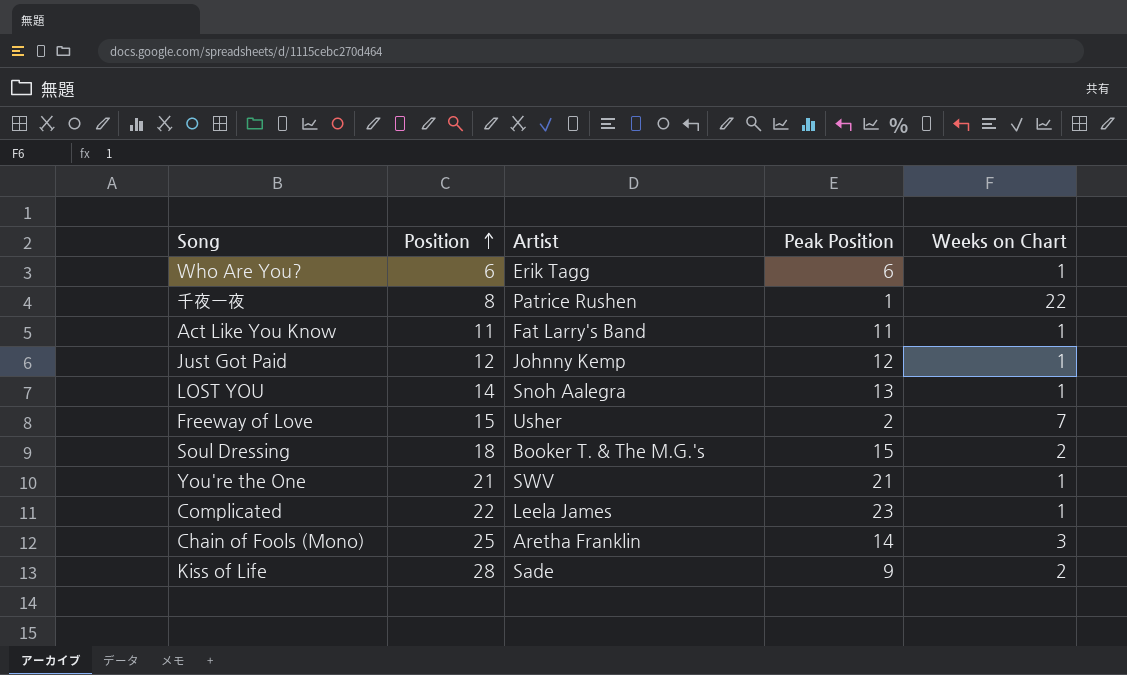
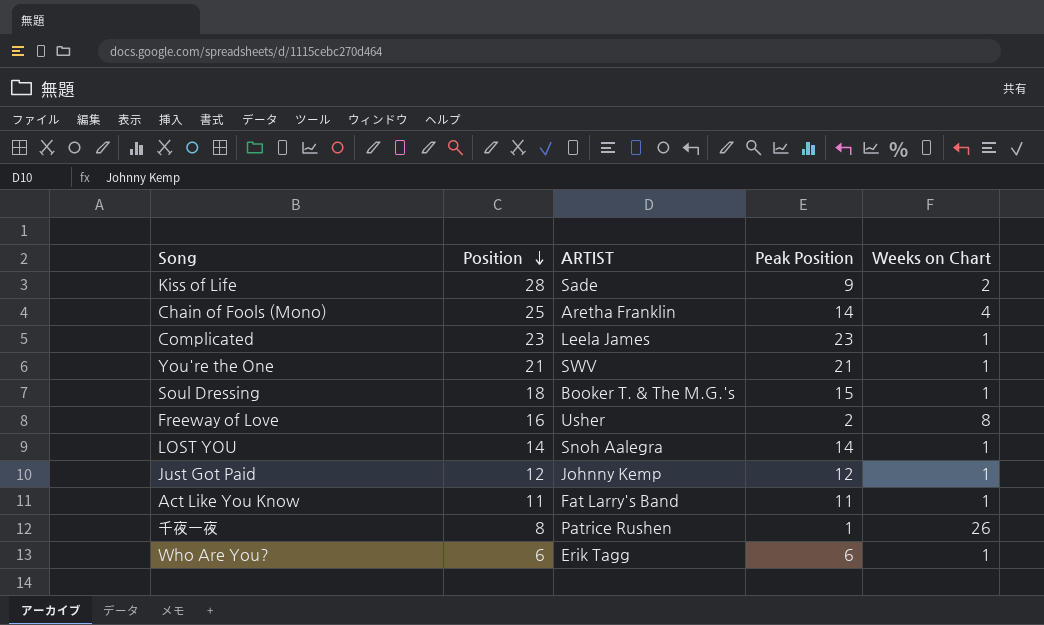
row order: Position ascending -> Position descending
column name: Artist -> ARTIST
Chain of Fools (Mono) | Weeks on Chart: 3 -> 4
Complicated | Position: 22 -> 23
Soul Dressing | Weeks on Chart: 2 -> 1
Freeway of Love | Position: 15 -> 16
Freeway of Love | Weeks on Chart: 7 -> 8
LOST YOU | Peak Position: 13 -> 14
千夜一夜 | Weeks on Chart: 22 -> 26

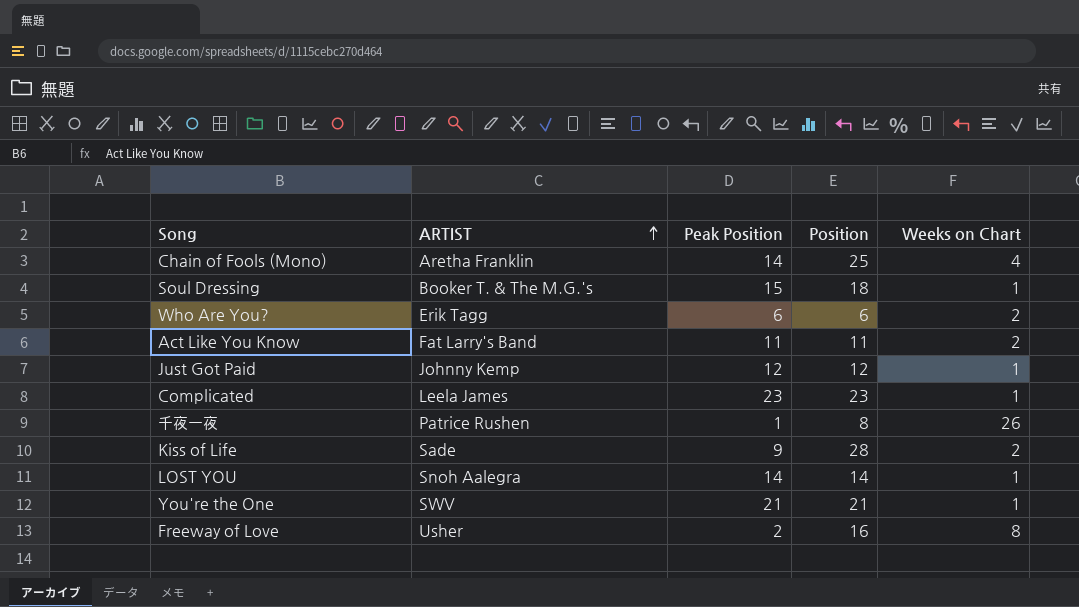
row order: Position descending -> ARTIST ascending
column Position | position: 2 -> 4
Who Are You? | Weeks on Chart: 1 -> 2
Act Like You Know | Weeks on Chart: 1 -> 2

